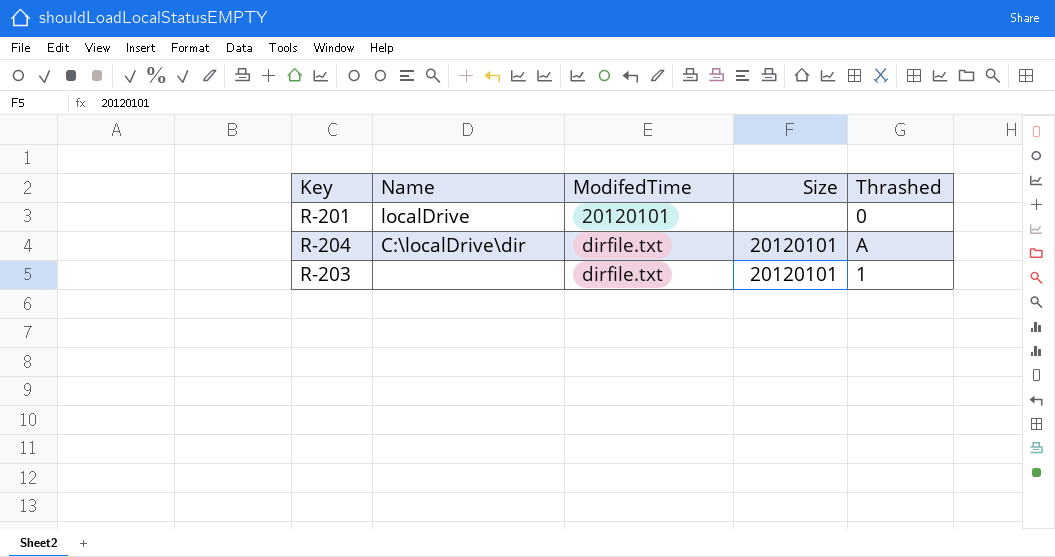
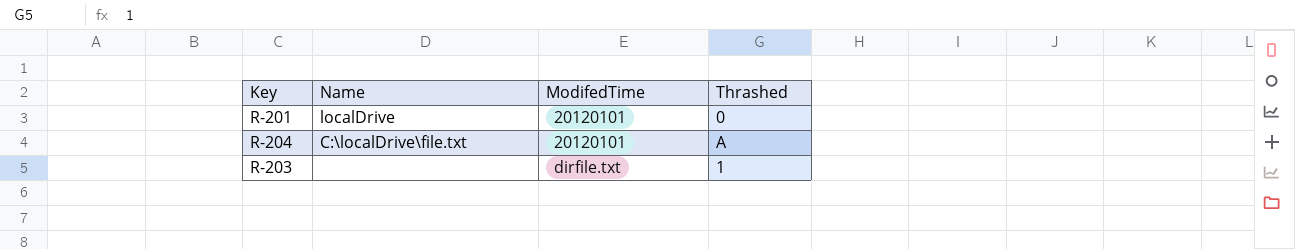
column Size | position: 4 -> none
R-204 | Name: C:\localDrive\dir -> C:\localDrive\file.txt
R-204 | ModifedTime: dirfile.txt -> 20120101

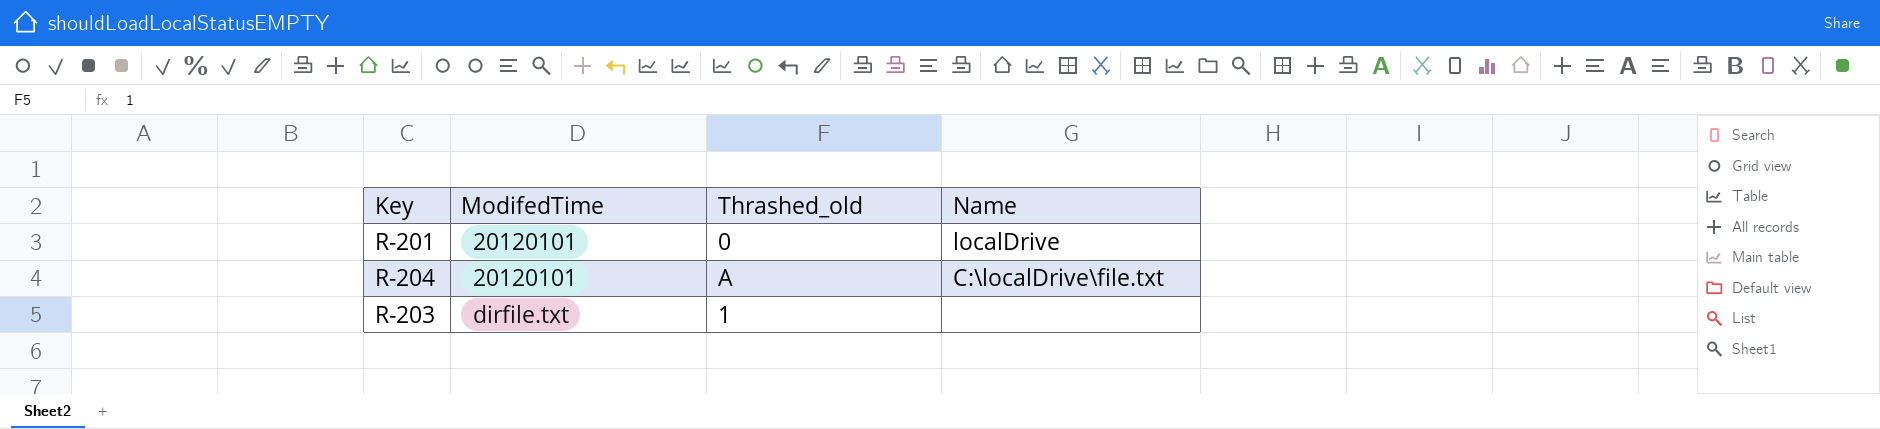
column name: Thrashed -> Thrashed_old
column Name | position: 2 -> 4

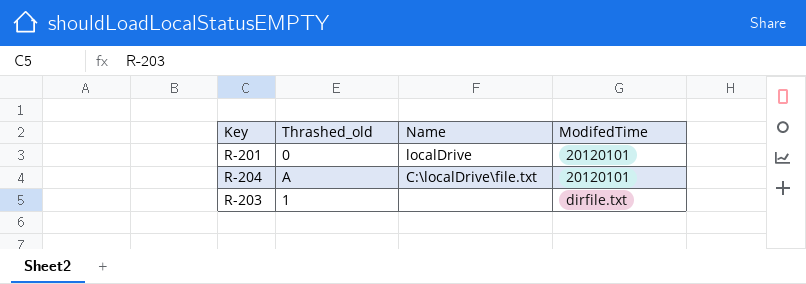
column ModifedTime | position: 2 -> 4

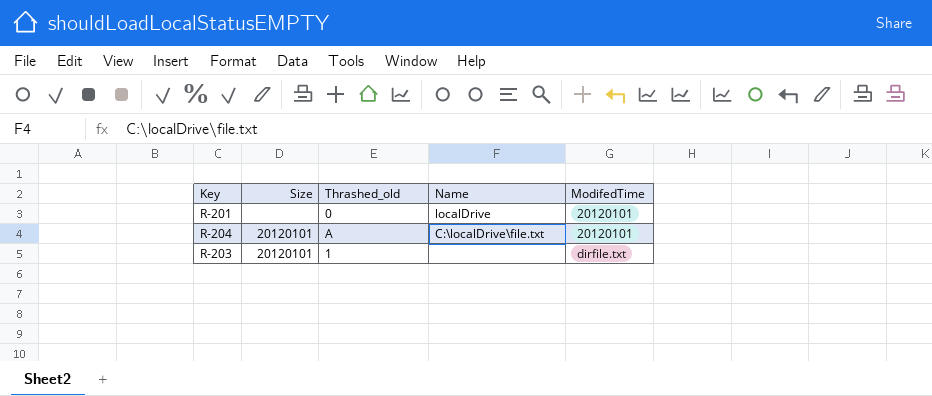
column Size | position: none -> 2

